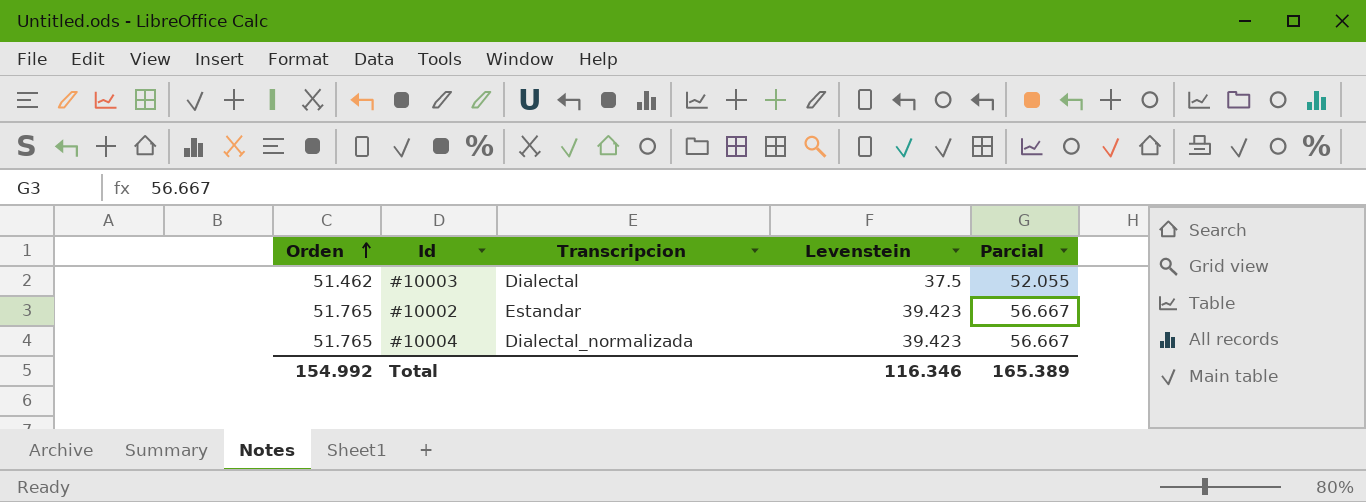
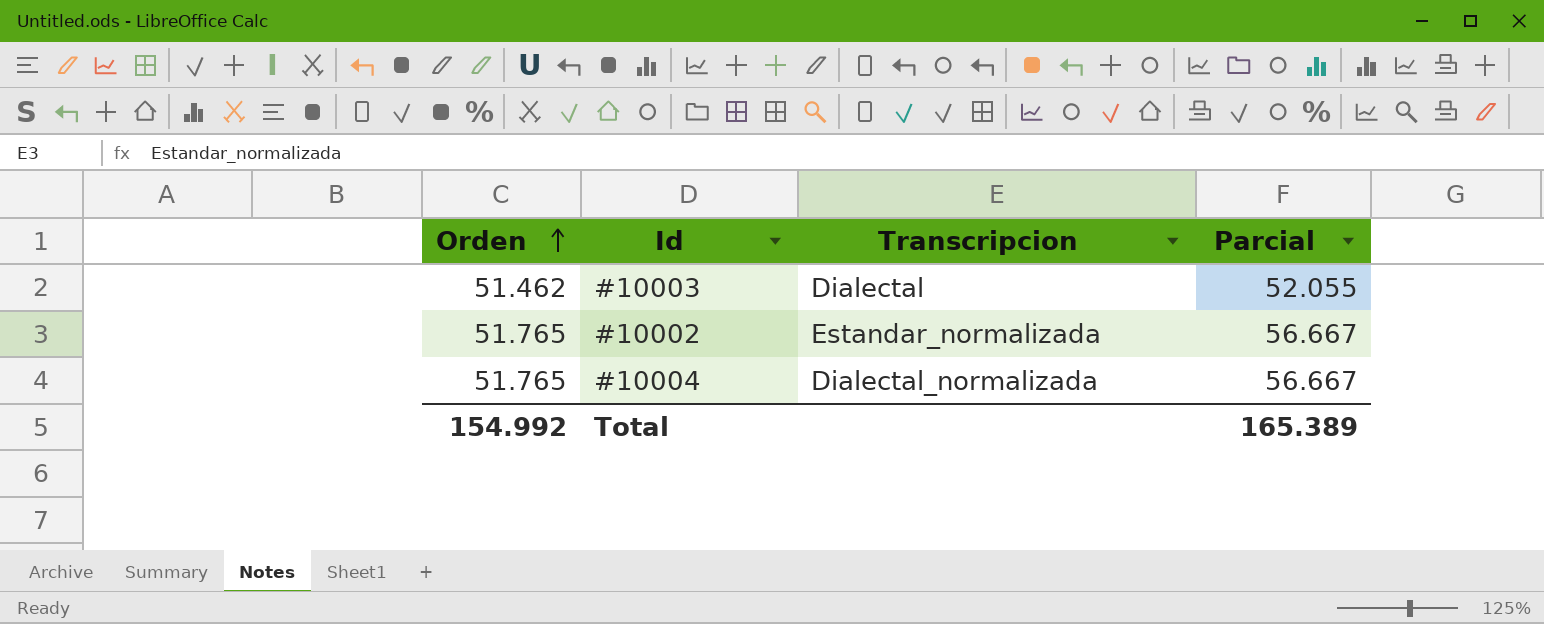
column Levenstein | position: 4 -> none
#10002 | Transcripcion: Estandar -> Estandar_normalizada

